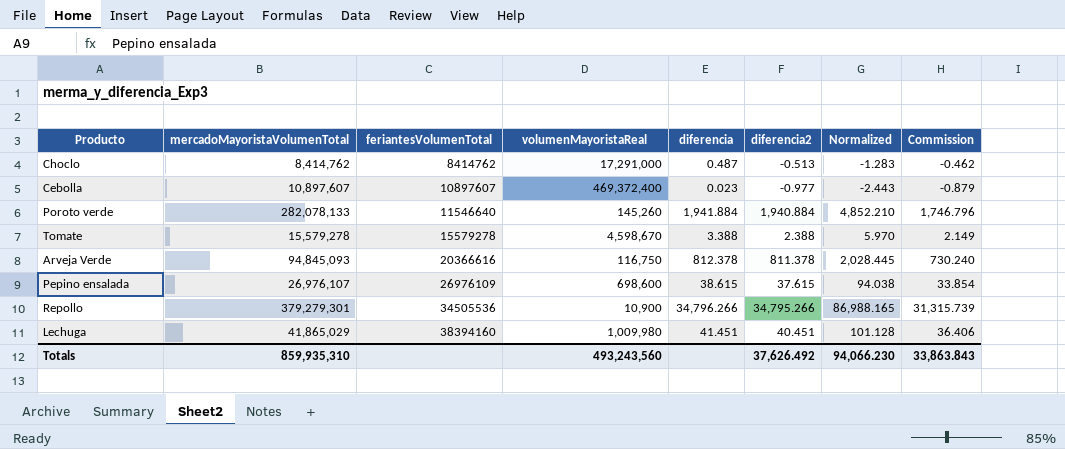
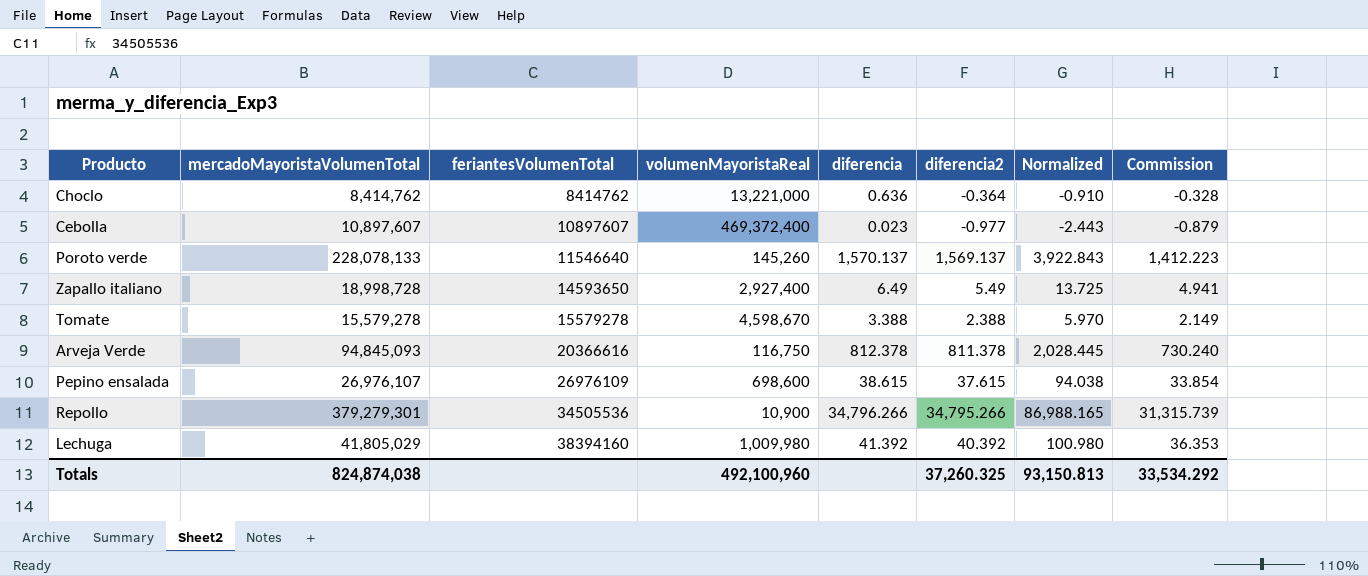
Choclo | volumenMayoristaReal: 17,291,000 -> 13,221,000
Choclo | diferencia: 0.487 -> 0.636
Choclo | diferencia2: -0.513 -> -0.364
Choclo | Normalized: -1.283 -> -0.910
Choclo | Commission: -0.462 -> -0.328
Poroto verde | mercadoMayoristaVolumenTotal: 282,078,133 -> 228,078,133
Poroto verde | diferencia: 1,941.884 -> 1,570.137
Poroto verde | diferencia2: 1,940.884 -> 1,569.137
Poroto verde | Normalized: 4,852.210 -> 3,922.843
Poroto verde | Commission: 1,746.796 -> 1,412.223
row Zapallo italiano: none -> 18,998,728 | 14593650 | 2,927,400 | 6.49 | 5.49 | 13.725 | 4.941
Lechuga | mercadoMayoristaVolumenTotal: 41,865,029 -> 41,805,029
Lechuga | diferencia: 41.451 -> 41.392
Lechuga | diferencia2: 40.451 -> 40.392
Lechuga | Normalized: 101.128 -> 100.980
Lechuga | Commission: 36.406 -> 36.353
Totals | mercadoMayoristaVolumenTotal: 859,935,310 -> 824,874,038
Totals | volumenMayoristaReal: 493,243,560 -> 492,100,960
Totals | diferencia2: 37,626.492 -> 37,260.325
Totals | Normalized: 94,066.230 -> 93,150.813
Totals | Commission: 33,863.843 -> 33,534.292

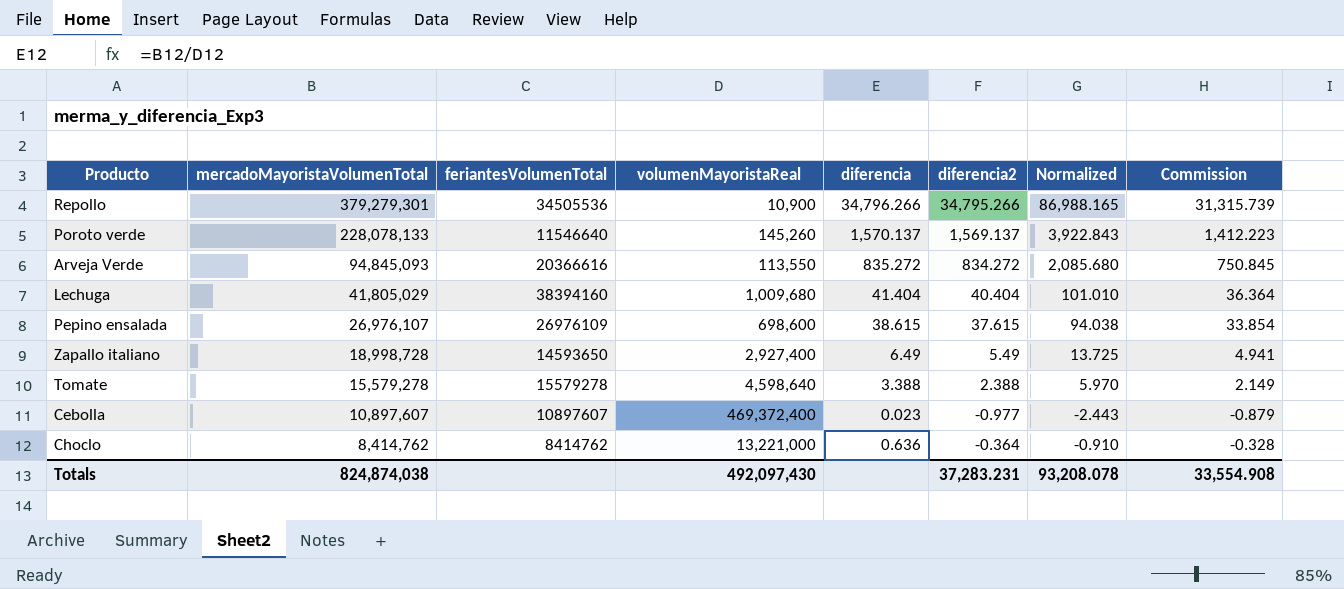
row order: feriantesVolumenTotal ascending -> mercadoMayoristaVolumenTotal descending
Arveja Verde | volumenMayoristaReal: 116,750 -> 113,550
Arveja Verde | diferencia: 812.378 -> 835.272
Arveja Verde | diferencia2: 811.378 -> 834.272
Arveja Verde | Normalized: 2,028.445 -> 2,085.680
Arveja Verde | Commission: 730.240 -> 750.845
Lechuga | volumenMayoristaReal: 1,009,980 -> 1,009,680
Lechuga | diferencia: 41.392 -> 41.404
Lechuga | diferencia2: 40.392 -> 40.404
Lechuga | Normalized: 100.980 -> 101.010
Lechuga | Commission: 36.353 -> 36.364
Tomate | volumenMayoristaReal: 4,598,670 -> 4,598,640
Totals | volumenMayoristaReal: 492,100,960 -> 492,097,430
Totals | diferencia2: 37,260.325 -> 37,283.231
Totals | Normalized: 93,150.813 -> 93,208.078
Totals | Commission: 33,534.292 -> 33,554.908

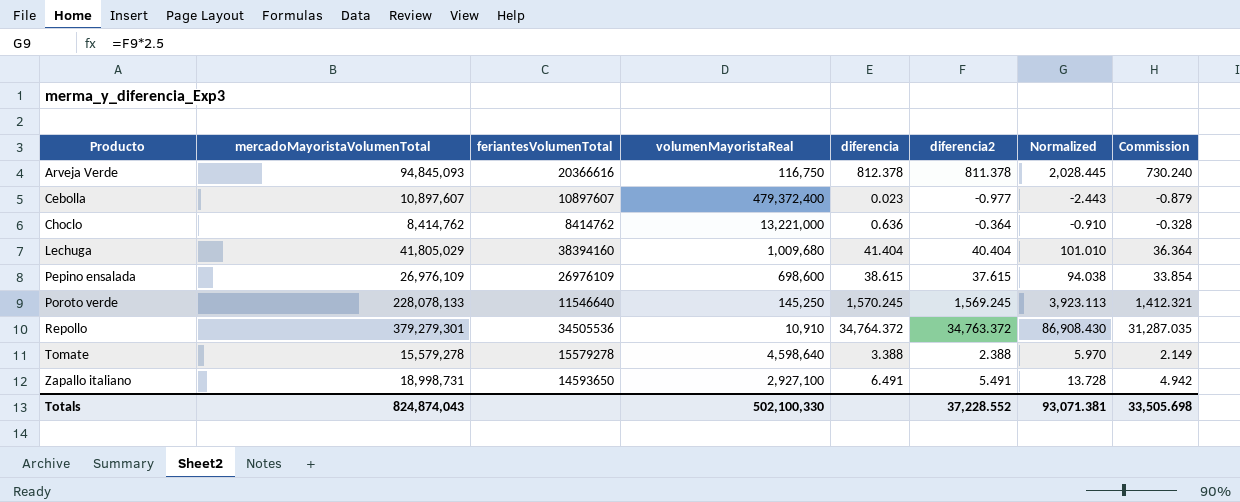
row order: mercadoMayoristaVolumenTotal descending -> Producto ascending
Arveja Verde | volumenMayoristaReal: 113,550 -> 116,750
Arveja Verde | diferencia: 835.272 -> 812.378
Arveja Verde | diferencia2: 834.272 -> 811.378
Arveja Verde | Normalized: 2,085.680 -> 2,028.445
Arveja Verde | Commission: 750.845 -> 730.240
Cebolla | volumenMayoristaReal: 469,372,400 -> 479,372,400
Pepino ensalada | mercadoMayoristaVolumenTotal: 26,976,107 -> 26,976,109
Poroto verde | volumenMayoristaReal: 145,260 -> 145,250
Poroto verde | diferencia: 1,570.137 -> 1,570.245
Poroto verde | diferencia2: 1,569.137 -> 1,569.245
Poroto verde | Normalized: 3,922.843 -> 3,923.113
Poroto verde | Commission: 1,412.223 -> 1,412.321
Repollo | volumenMayoristaReal: 10,900 -> 10,910
Repollo | diferencia: 34,796.266 -> 34,764.372
Repollo | diferencia2: 34,795.266 -> 34,763.372
Repollo | Normalized: 86,988.165 -> 86,908.430
Repollo | Commission: 31,315.739 -> 31,287.035
Zapallo italiano | mercadoMayoristaVolumenTotal: 18,998,728 -> 18,998,731
Zapallo italiano | volumenMayoristaReal: 2,927,400 -> 2,927,100
Zapallo italiano | diferencia: 6.49 -> 6.491
Zapallo italiano | diferencia2: 5.49 -> 5.491
Zapallo italiano | Normalized: 13.725 -> 13.728
Zapallo italiano | Commission: 4.941 -> 4.942
Totals | mercadoMayoristaVolumenTotal: 824,874,038 -> 824,874,043
Totals | volumenMayoristaReal: 492,097,430 -> 502,100,330
Totals | diferencia2: 37,283.231 -> 37,228.552
Totals | Normalized: 93,208.078 -> 93,071.381
Totals | Commission: 33,554.908 -> 33,505.698

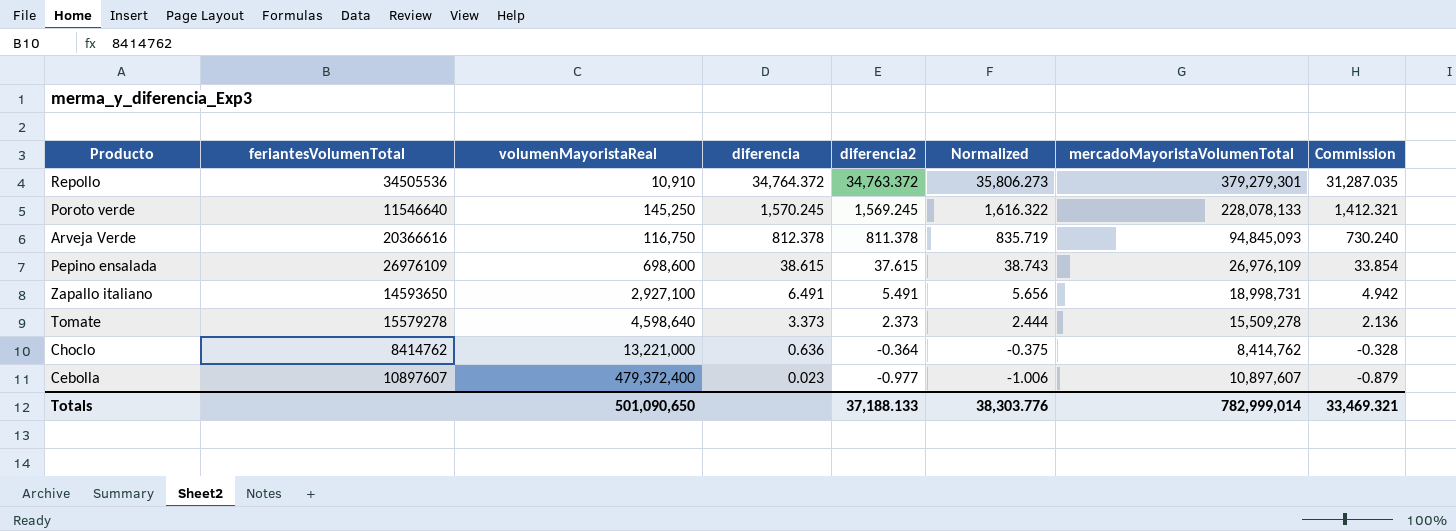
row order: Producto ascending -> diferencia descending
column Normalized | formula: [diferencia2] * 2.5 -> [diferencia2] * 1.03
column mercadoMayoristaVolumenTotal | position: 2 -> 7
row Lechuga: 41,805,029 | 38394160 | 1,009,680 | 41.404 | 40.404 | 101.010 | 36.364 -> none
Tomate | diferencia: 3.388 -> 3.373
Tomate | diferencia2: 2.388 -> 2.373
Tomate | mercadoMayoristaVolumenTotal: 15,579,278 -> 15,509,278
Tomate | Commission: 2.149 -> 2.136
Totals | volumenMayoristaReal: 502,100,330 -> 501,090,650
Totals | diferencia2: 37,228.552 -> 37,188.133
Totals | Normalized: 93,071.381 -> 38,303.776
Totals | mercadoMayoristaVolumenTotal: 824,874,043 -> 782,999,014
Totals | Commission: 33,505.698 -> 33,469.321

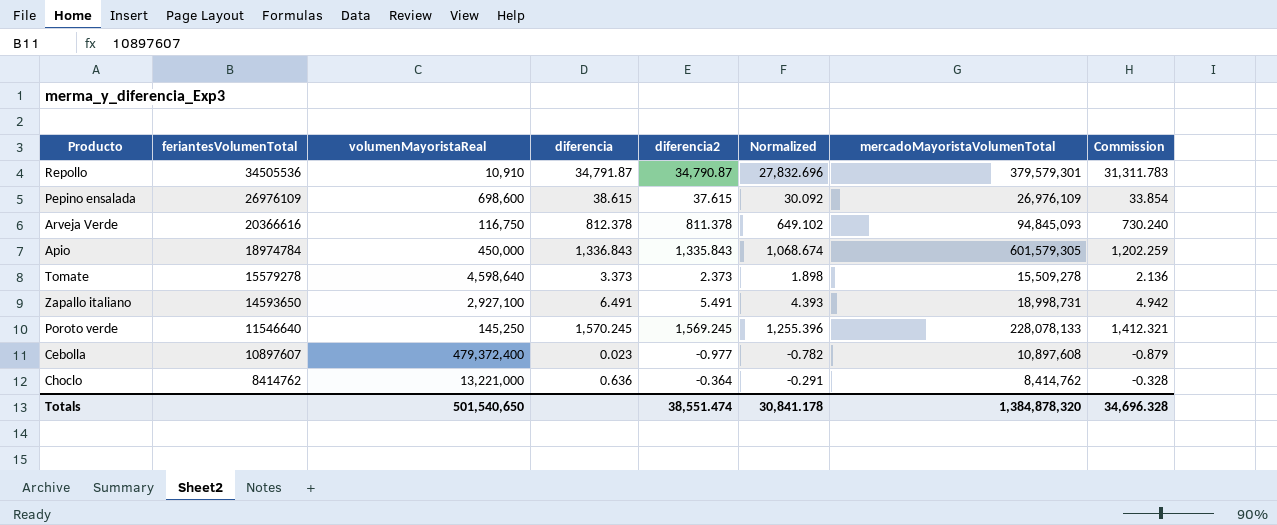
row order: diferencia descending -> feriantesVolumenTotal descending
column Normalized | formula: [diferencia2] * 1.03 -> [diferencia2] * 0.8
Repollo | diferencia: 34,764.372 -> 34,791.87
Repollo | diferencia2: 34,763.372 -> 34,790.87
Repollo | mercadoMayoristaVolumenTotal: 379,279,301 -> 379,579,301
Repollo | Commission: 31,287.035 -> 31,311.783
row Apio: none -> 18974784 | 450,000 | 1,336.843 | 1,335.843 | 1,068.674 | 601,579,305 | 1,202.259
Cebolla | mercadoMayoristaVolumenTotal: 10,897,607 -> 10,897,608
Totals | volumenMayoristaReal: 501,090,650 -> 501,540,650
Totals | diferencia2: 37,188.133 -> 38,551.474
Totals | Normalized: 38,303.776 -> 30,841.178
Totals | mercadoMayoristaVolumenTotal: 782,999,014 -> 1,384,878,320
Totals | Commission: 33,469.321 -> 34,696.328

